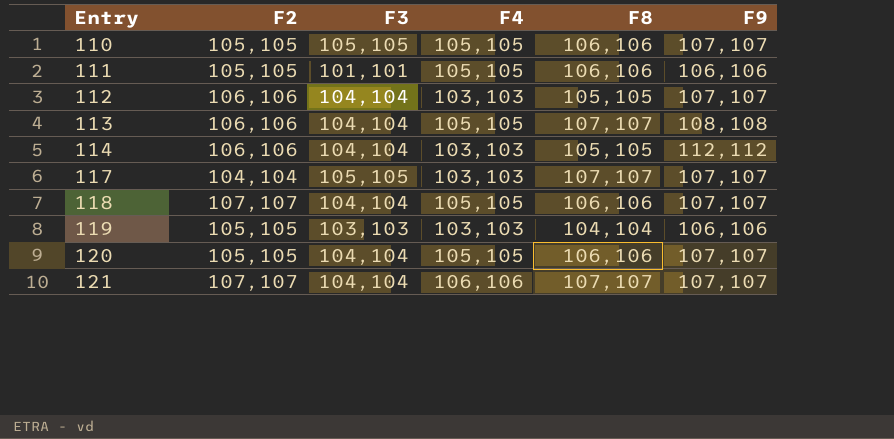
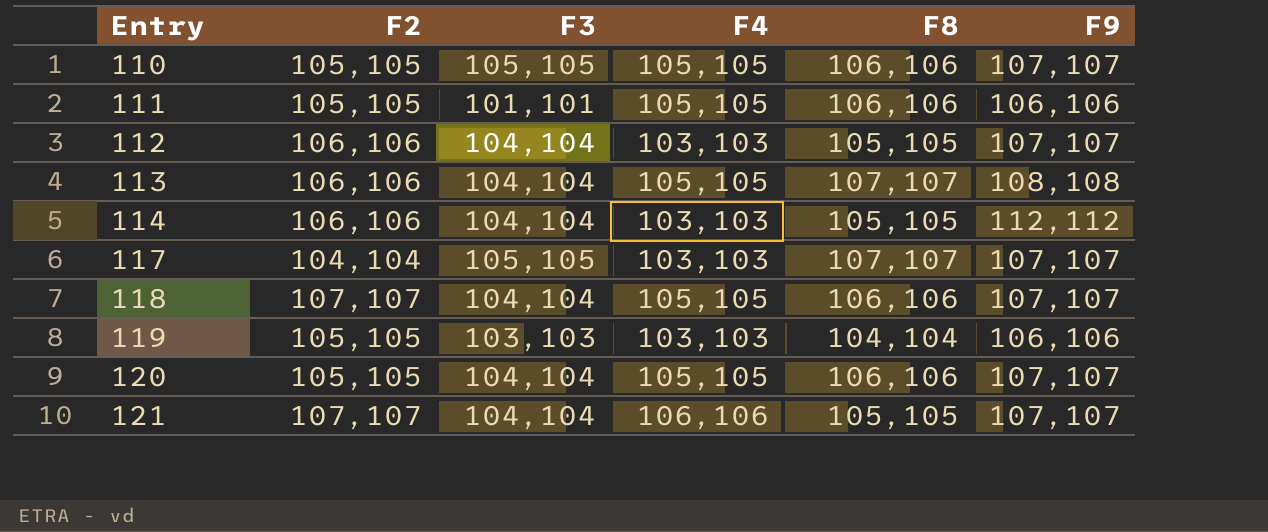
121 | F8: 107,107 -> 105,105

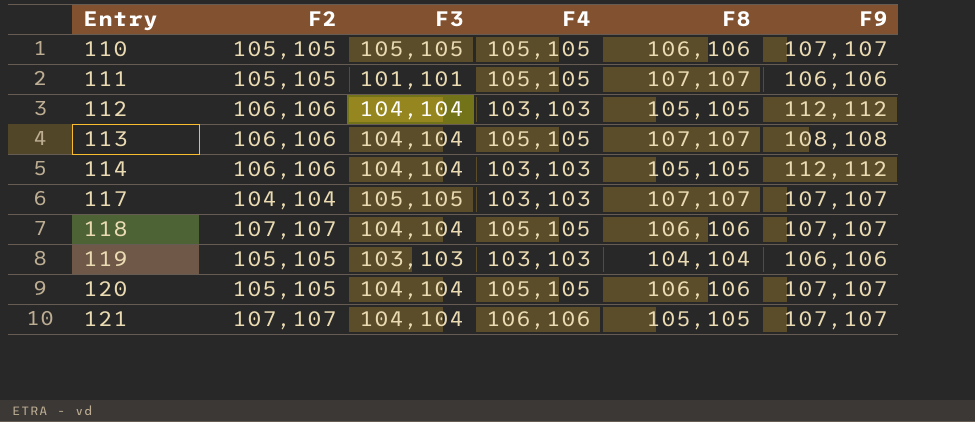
111 | F8: 106,106 -> 107,107
112 | F9: 107,107 -> 112,112

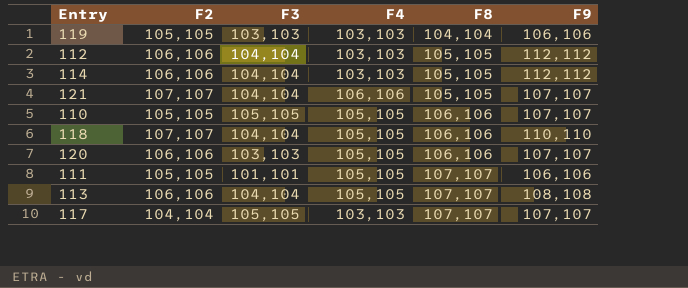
row order: Entry ascending -> F8 ascending
118 | F9: 107,107 -> 110,110
120 | F2: 105,105 -> 106,106
120 | F3: 104,104 -> 103,103

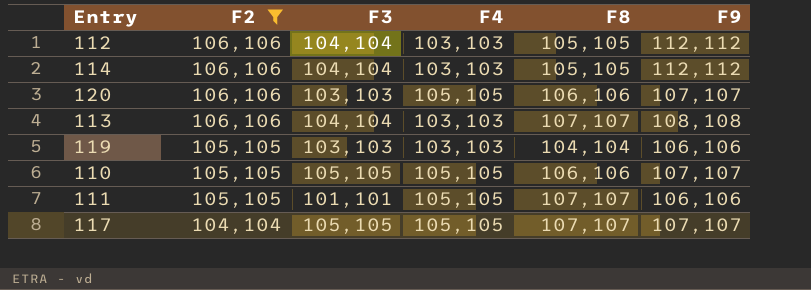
filter: none -> F2 != 107,107
row order: F8 ascending -> F2 descending
113 | F4: 105,105 -> 103,103
117 | F4: 103,103 -> 105,105

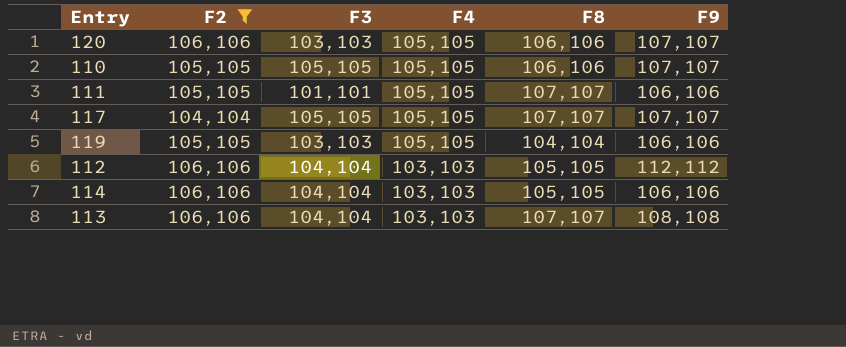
row order: F2 descending -> F4 descending
119 | F4: 103,103 -> 105,105
114 | F9: 112,112 -> 106,106

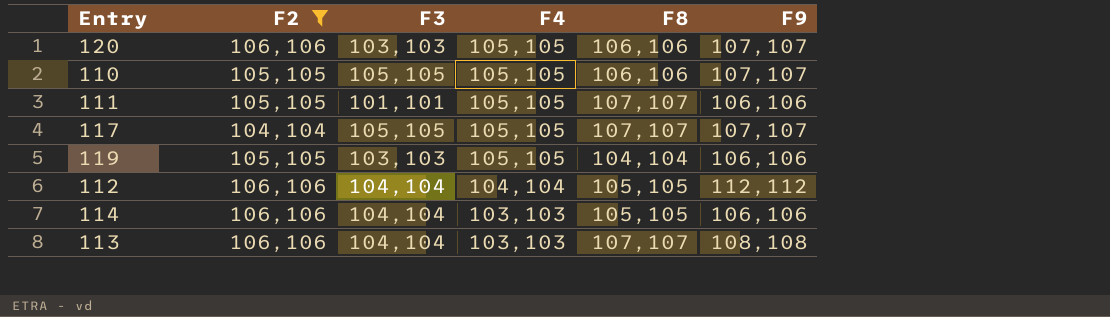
112 | F4: 103,103 -> 104,104

